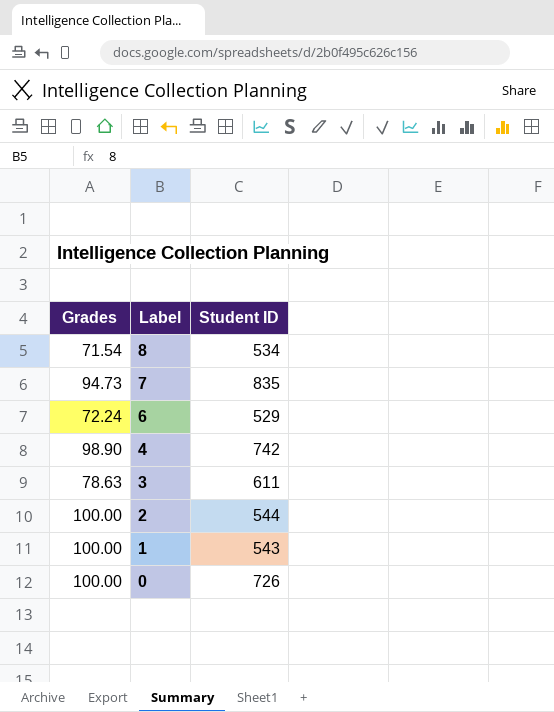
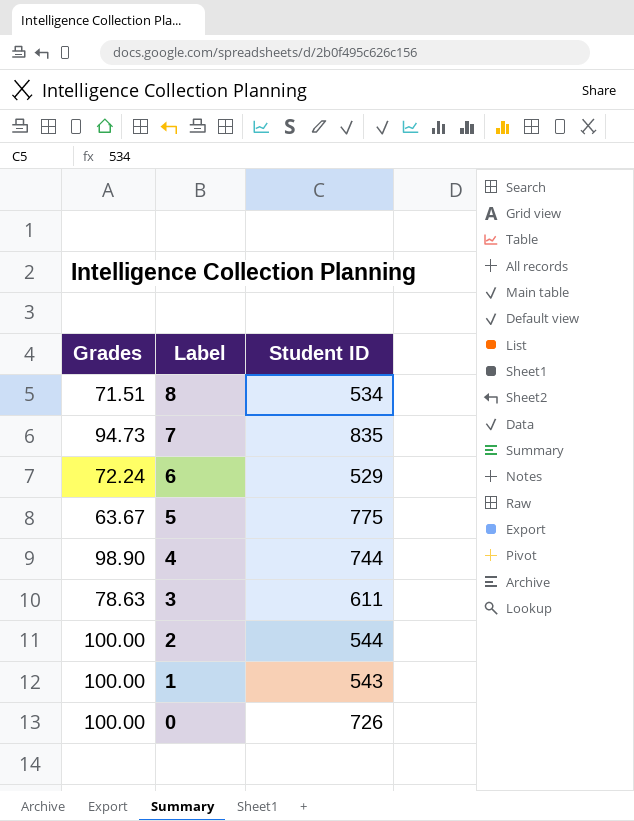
8 | Grades: 71.54 -> 71.51
row 5: none -> 63.67 | 775
4 | Student ID: 742 -> 744

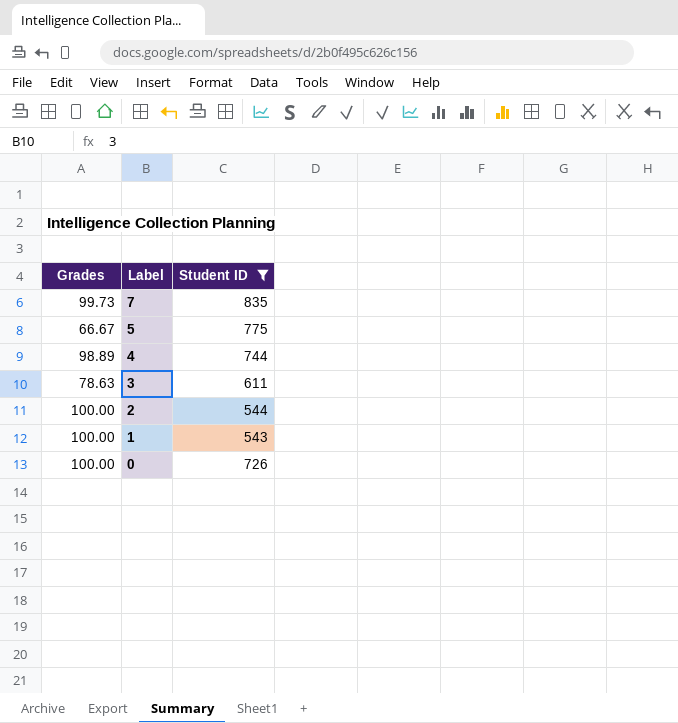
filter: none -> Student ID >= 543
7 | Grades: 94.73 -> 99.73
5 | Grades: 63.67 -> 66.67
4 | Grades: 98.90 -> 98.89

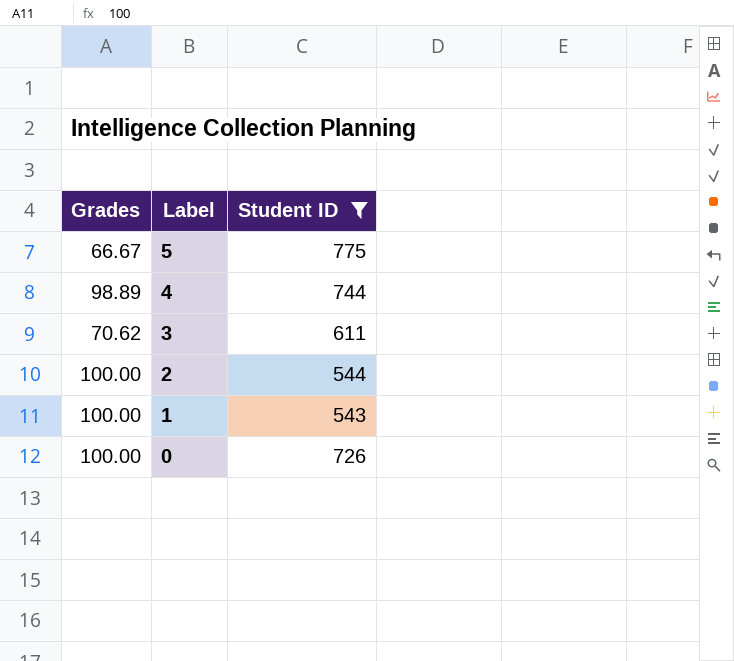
row 7: 99.73 | 835 -> none
3 | Grades: 78.63 -> 70.62

